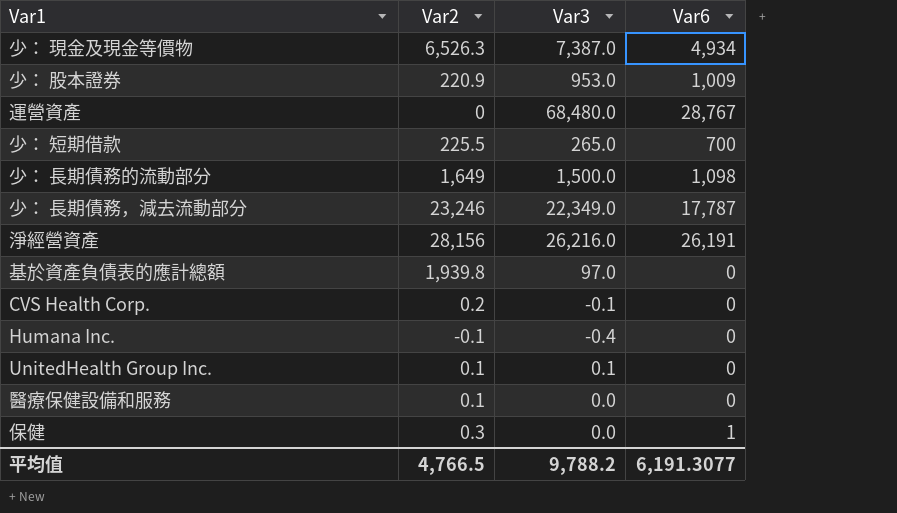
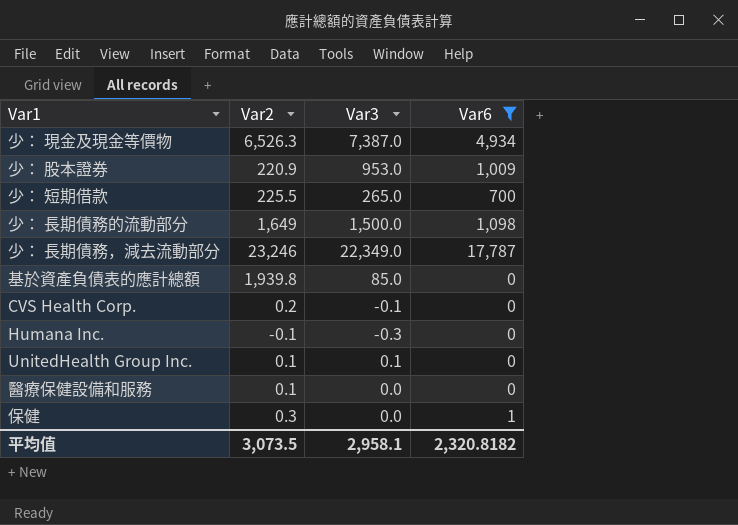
filter: none -> Var6 <= 17,787
基於資產負債表的應計總額 | Var3: 97.0 -> 85.0
Humana Inc. | Var3: -0.4 -> -0.3
平均值 | Var2: 4,766.5 -> 3,073.5
平均值 | Var3: 9,788.2 -> 2,958.1
平均值 | Var6: 6,191.3077 -> 2,320.8182

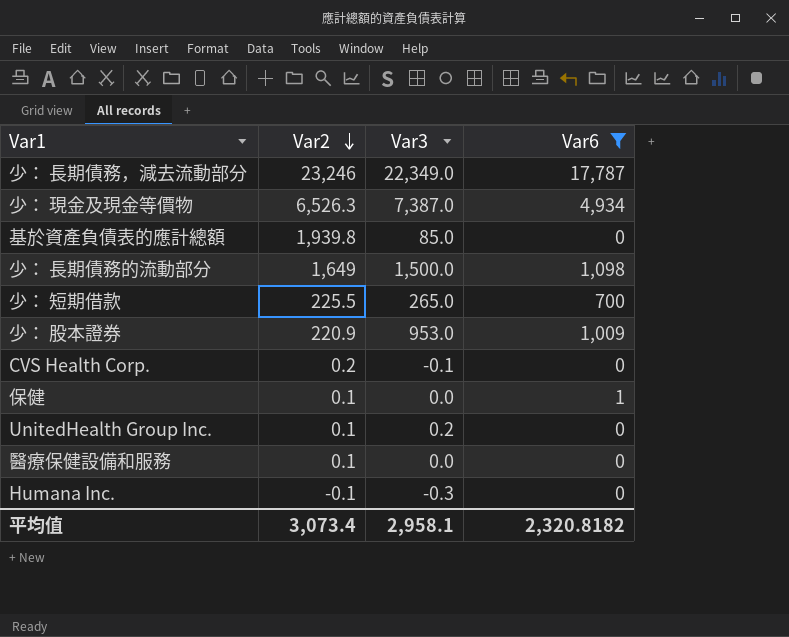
row order: none -> Var2 descending
保健 | Var2: 0.3 -> 0.1
UnitedHealth Group Inc. | Var3: 0.1 -> 0.2
平均值 | Var2: 3,073.5 -> 3,073.4

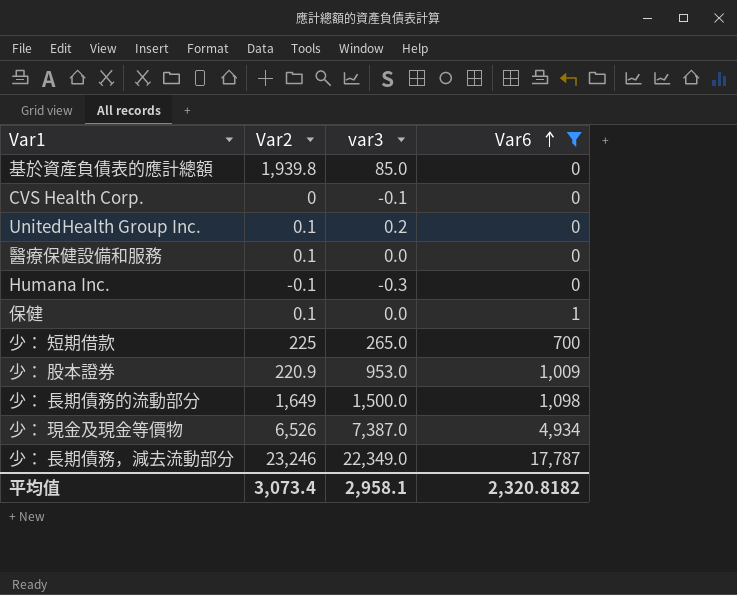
row order: Var2 descending -> Var6 ascending
column name: Var3 -> var3
CVS Health Corp. | Var2: 0.2 -> 0
少： 短期借款 | Var2: 225.5 -> 225
少： 現金及現金等價物 | Var2: 6,526.3 -> 6,526

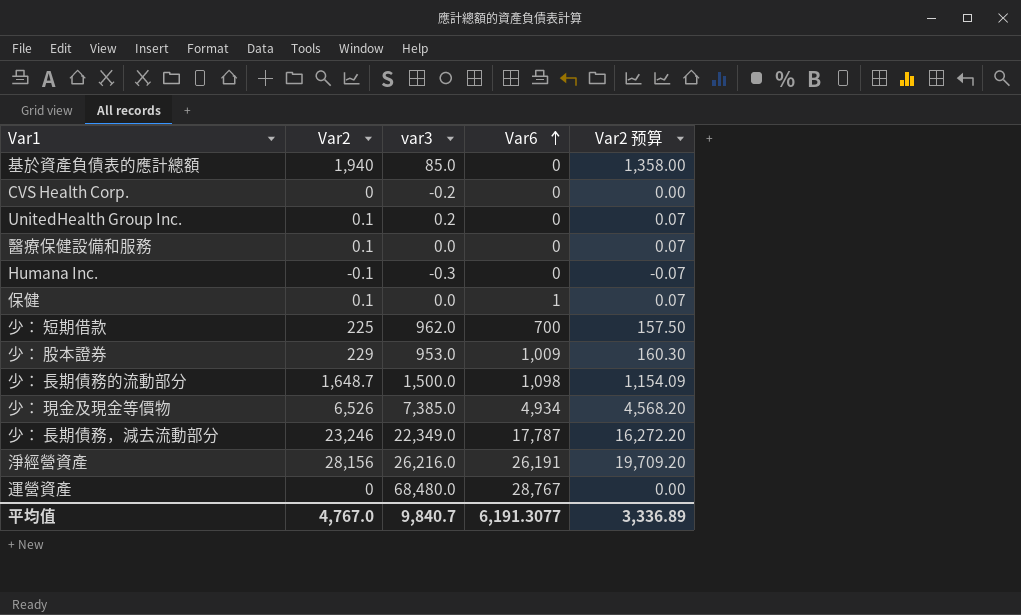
filter: Var6 <= 17,787 -> none
column Var2 预算 | formula: none -> [Var2] * 0.7
基於資產負債表的應計總額 | Var2: 1,939.8 -> 1,940
CVS Health Corp. | var3: -0.1 -> -0.2
少： 短期借款 | var3: 265.0 -> 962.0
少： 股本證券 | Var2: 220.9 -> 229
少： 長期債務的流動部分 | Var2: 1,649 -> 1,648.7
少： 現金及現金等價物 | var3: 7,387.0 -> 7,385.0
平均值 | Var2: 3,073.4 -> 4,767.0
平均值 | var3: 2,958.1 -> 9,840.7
平均值 | Var6: 2,320.8182 -> 6,191.3077

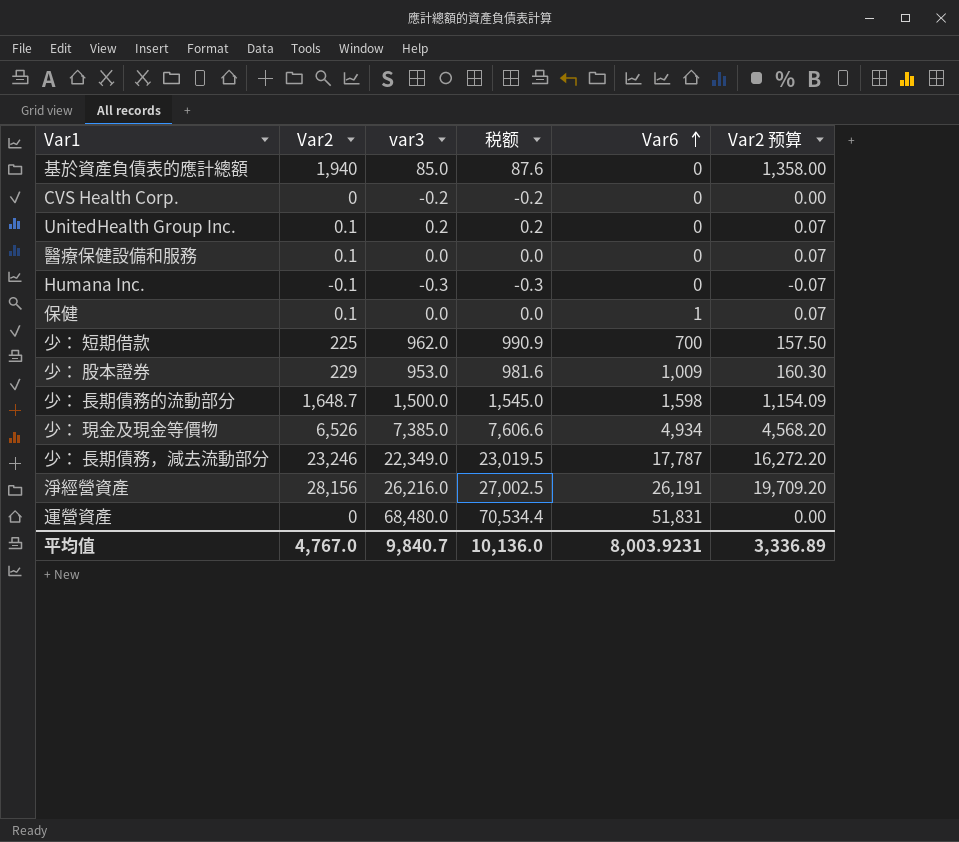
column 税额 | formula: none -> [var3] * 1.03
少： 長期債務的流動部分 | Var6: 1,098 -> 1,598
運營資產 | Var6: 28,767 -> 51,831
平均值 | Var6: 6,191.3077 -> 8,003.9231

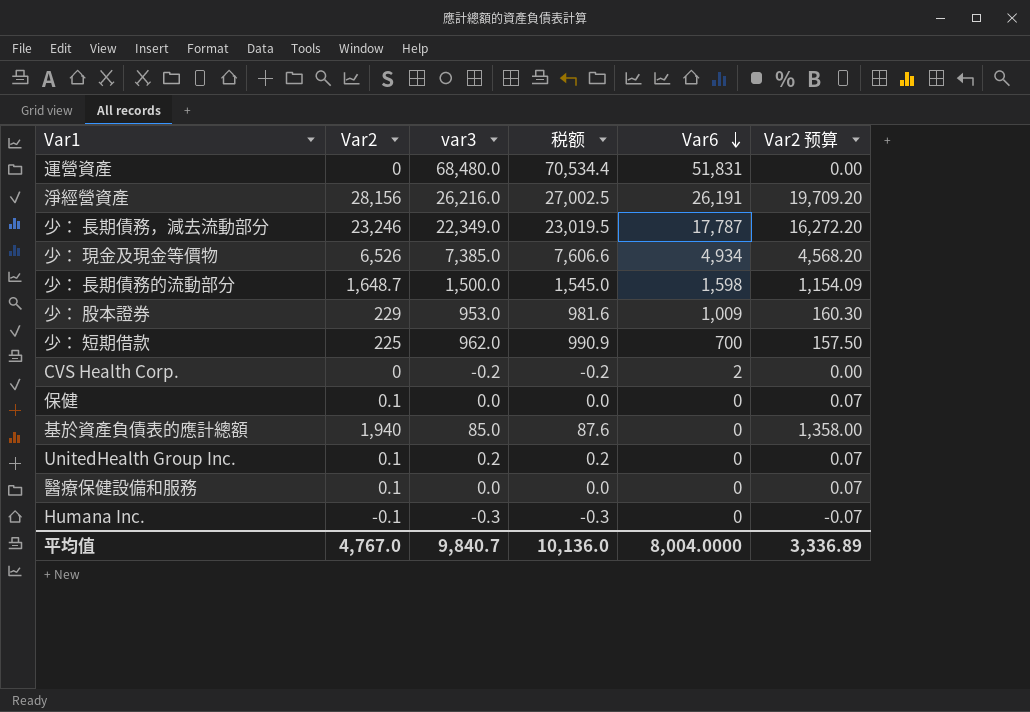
row order: Var6 ascending -> Var6 descending
CVS Health Corp. | Var6: 0 -> 2
保健 | Var6: 1 -> 0
平均值 | Var6: 8,003.9231 -> 8,004.0000

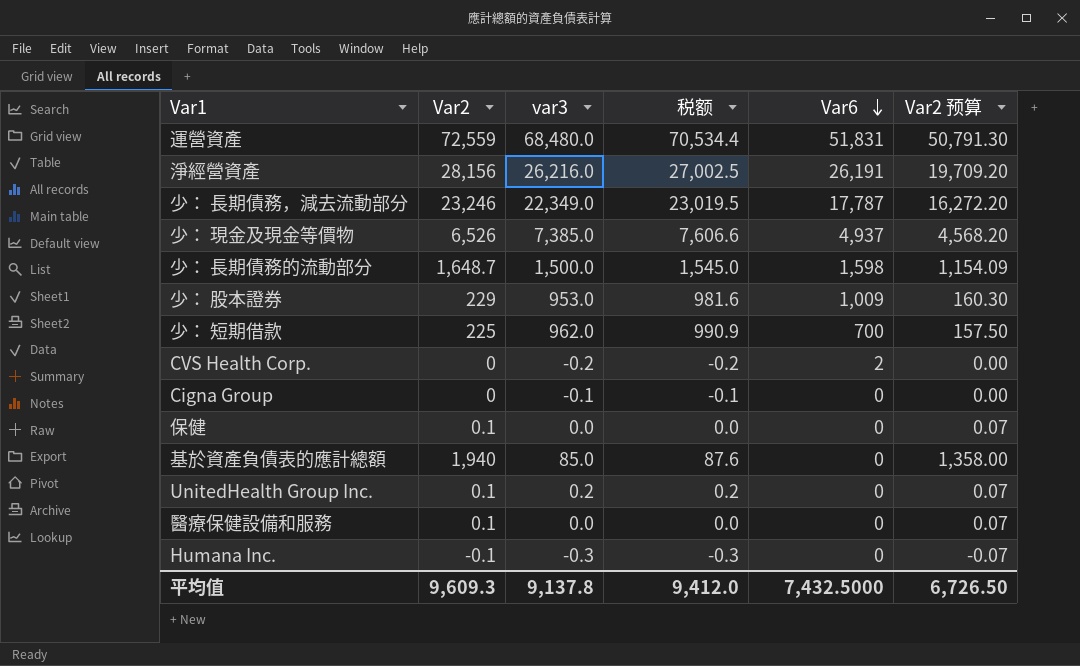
運營資產 | Var2: 0 -> 72,559
運營資產 | Var2 预算: 0.00 -> 50,791.30
少： 現金及現金等價物 | Var6: 4,934 -> 4,937
row Cigna Group: none -> 0 | -0.1 | -0.1 | 0 | 0.00
平均值 | Var2: 4,767.0 -> 9,609.3
平均值 | var3: 9,840.7 -> 9,137.8
平均值 | 税额: 10,136.0 -> 9,412.0
平均值 | Var6: 8,004.0000 -> 7,432.5000
平均值 | Var2 预算: 3,336.89 -> 6,726.50

